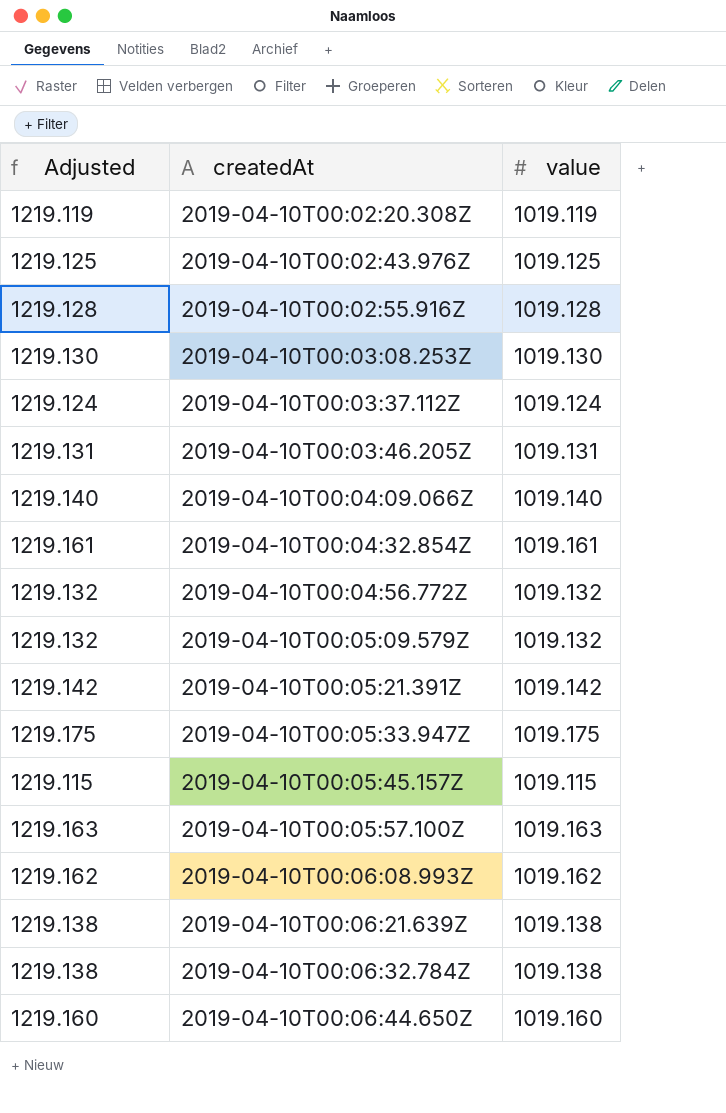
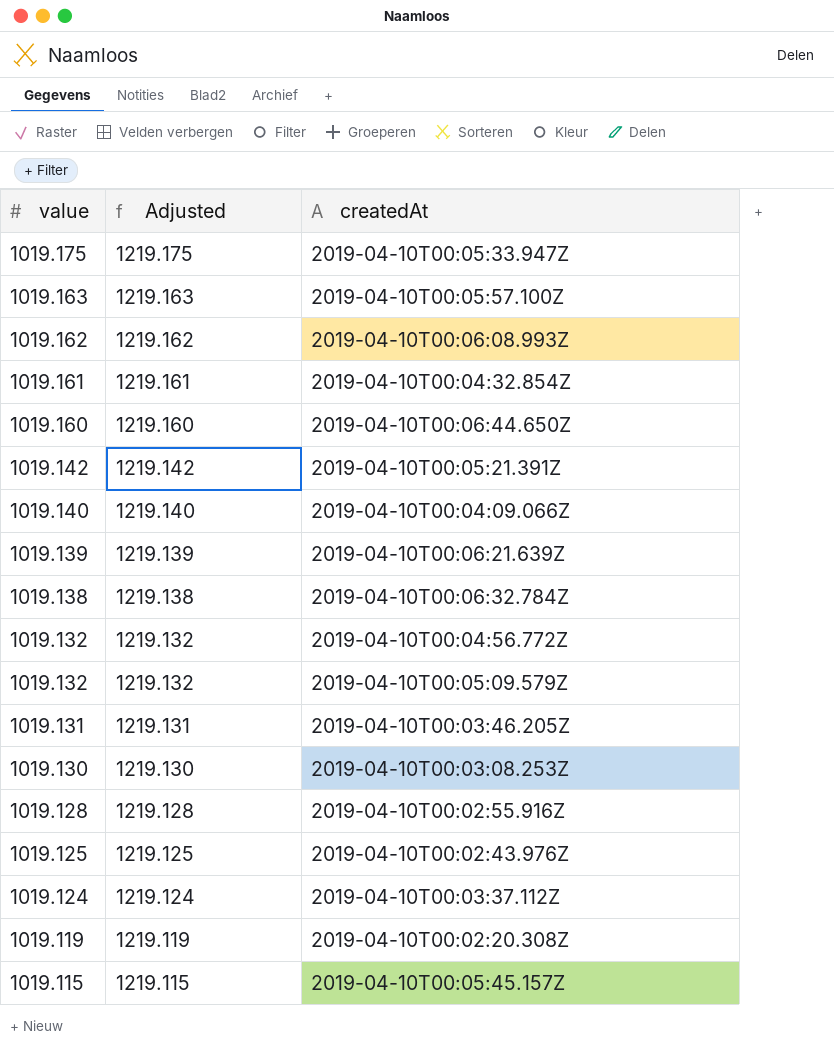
row order: createdAt ascending -> value descending
column value | position: 3 -> 1
2019-04-10T00:06:21.639Z | value: 1019.138 -> 1019.139
2019-04-10T00:06:21.639Z | Adjusted: 1219.138 -> 1219.139

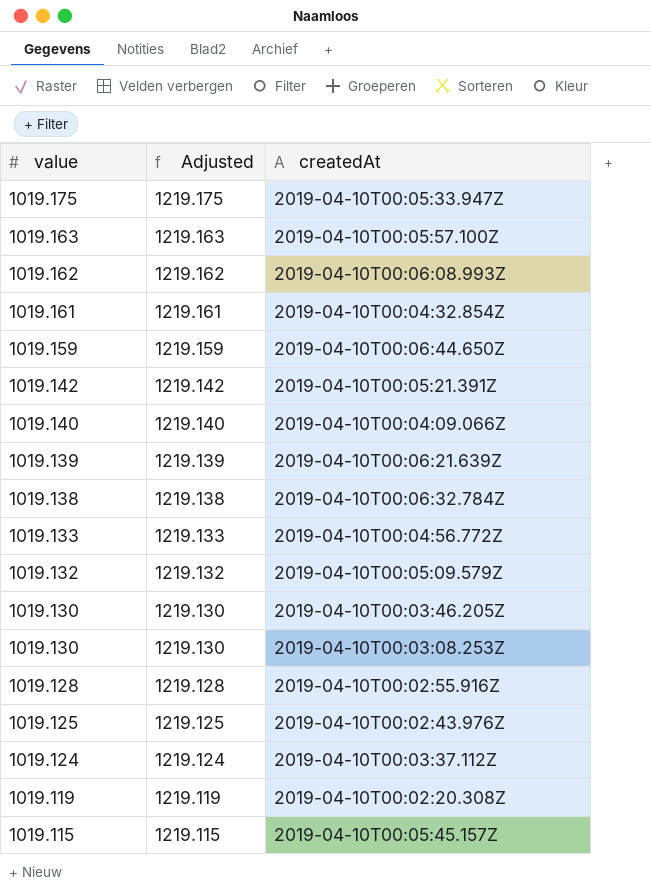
2019-04-10T00:06:44.650Z | value: 1019.160 -> 1019.159
2019-04-10T00:06:44.650Z | Adjusted: 1219.160 -> 1219.159
2019-04-10T00:04:56.772Z | value: 1019.132 -> 1019.133
2019-04-10T00:04:56.772Z | Adjusted: 1219.132 -> 1219.133
2019-04-10T00:03:46.205Z | value: 1019.131 -> 1019.130
2019-04-10T00:03:46.205Z | Adjusted: 1219.131 -> 1219.130

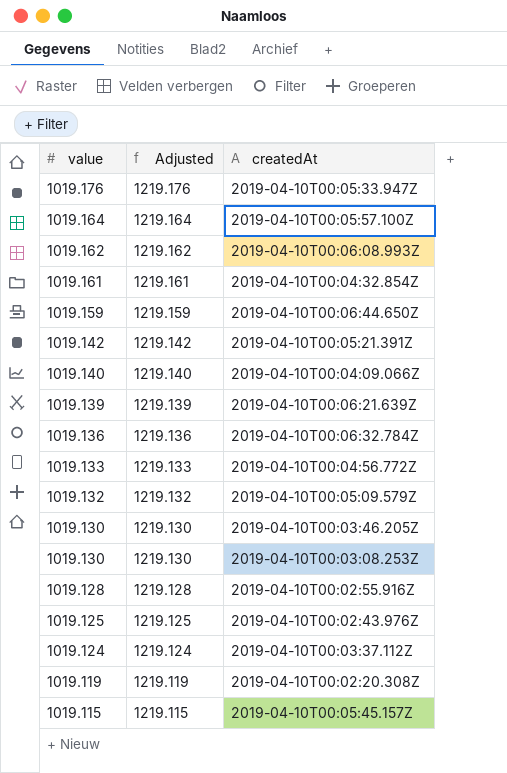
2019-04-10T00:05:33.947Z | value: 1019.175 -> 1019.176
2019-04-10T00:05:33.947Z | Adjusted: 1219.175 -> 1219.176
2019-04-10T00:05:57.100Z | value: 1019.163 -> 1019.164
2019-04-10T00:05:57.100Z | Adjusted: 1219.163 -> 1219.164
2019-04-10T00:06:32.784Z | value: 1019.138 -> 1019.136
2019-04-10T00:06:32.784Z | Adjusted: 1219.138 -> 1219.136

